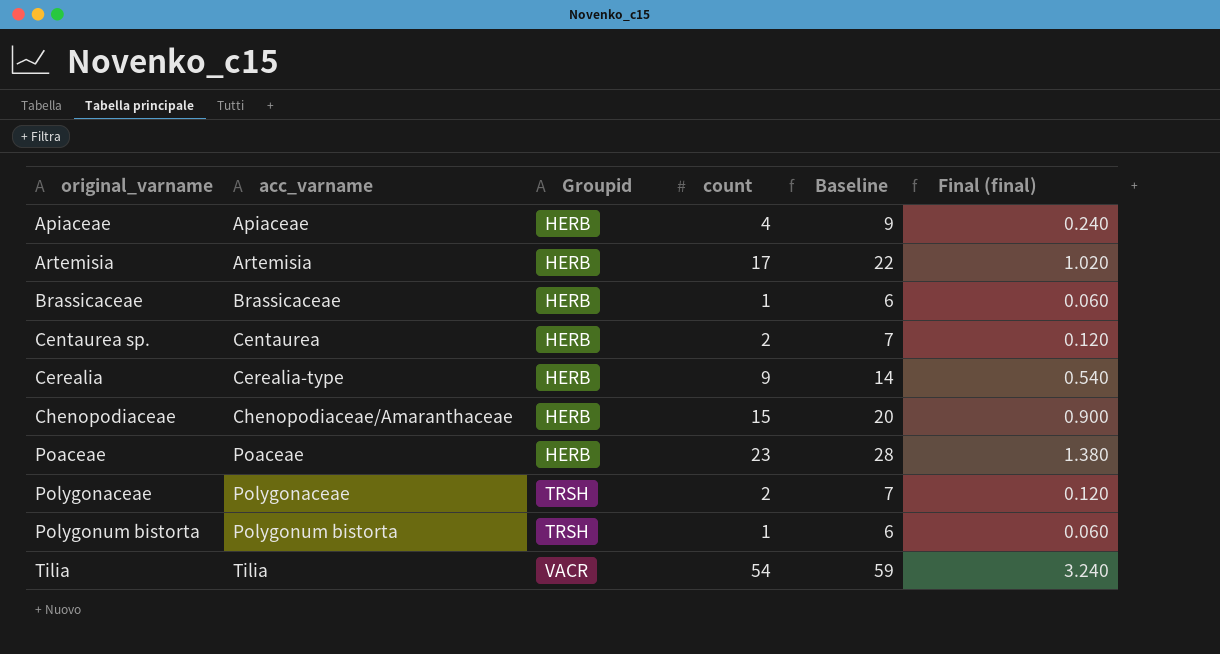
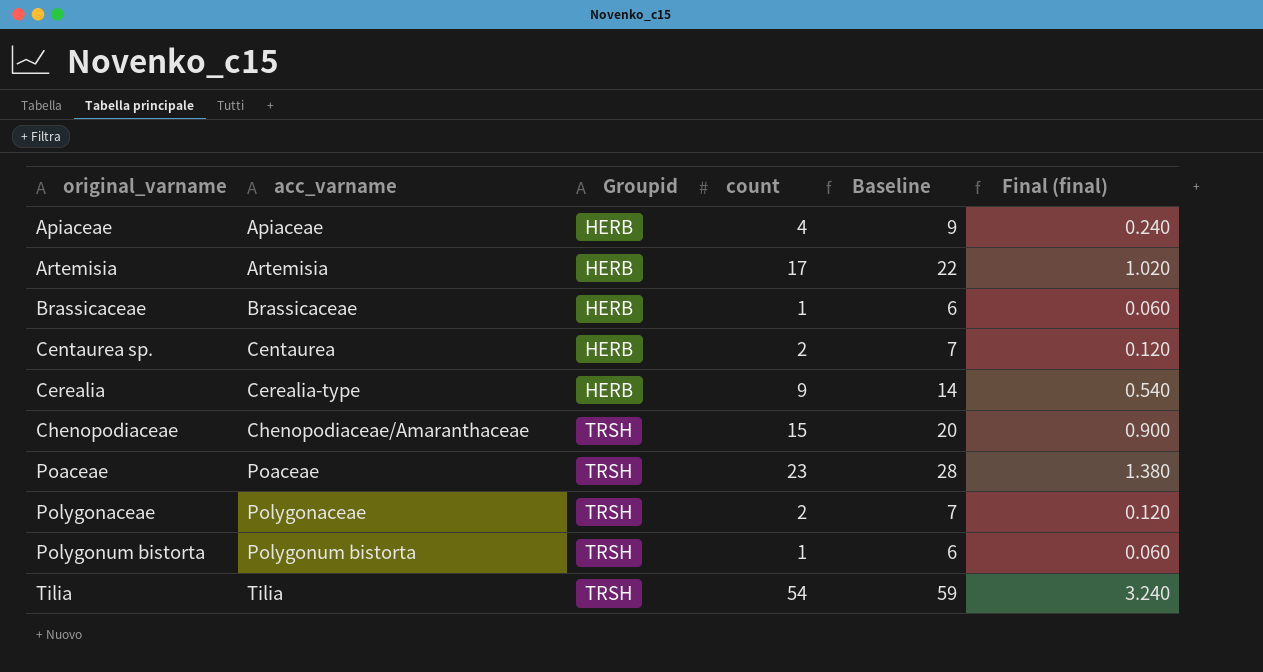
Chenopodiaceae | Groupid: HERB -> TRSH
Poaceae | Groupid: HERB -> TRSH
Tilia | Groupid: VACR -> TRSH

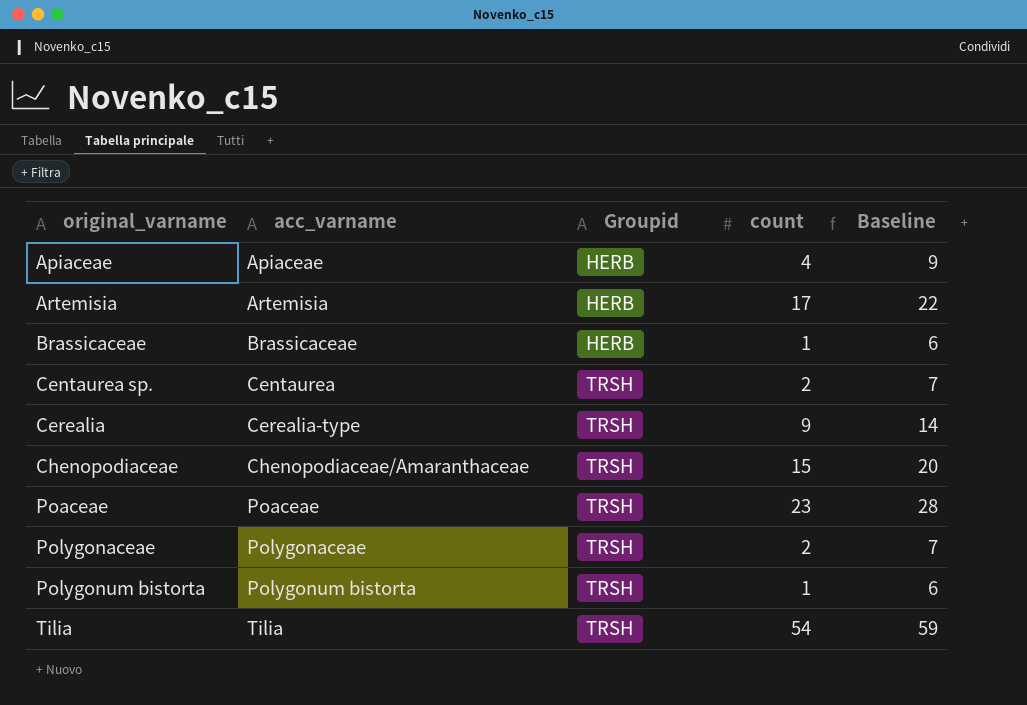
column Final (final) | formula: [count] * 0.06 -> none
Centaurea sp. | Groupid: HERB -> TRSH
Cerealia | Groupid: HERB -> TRSH

